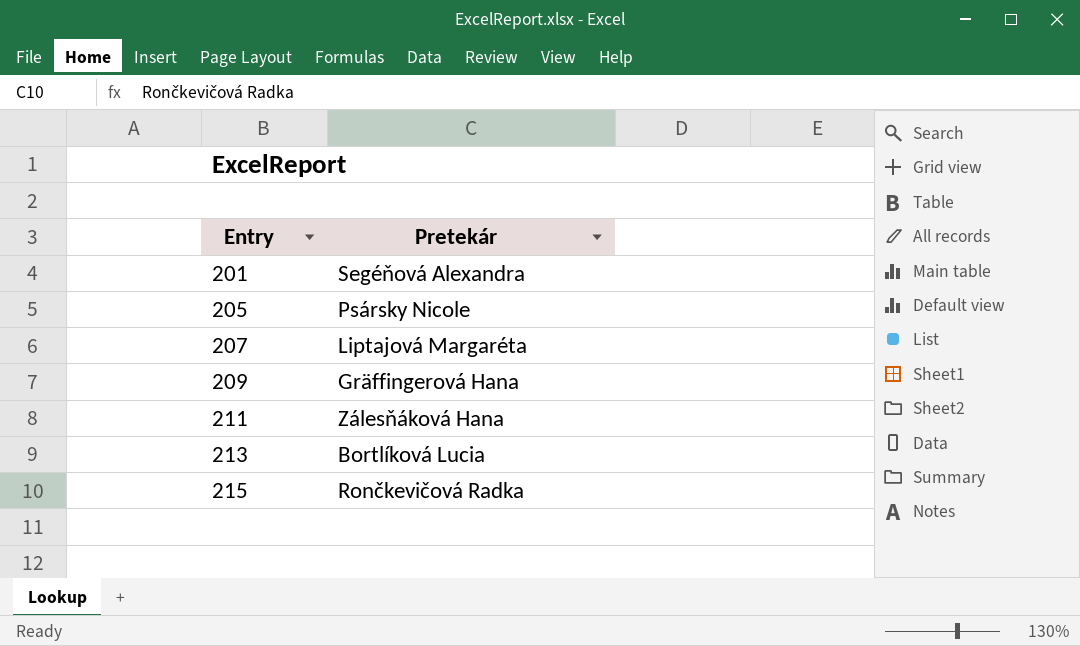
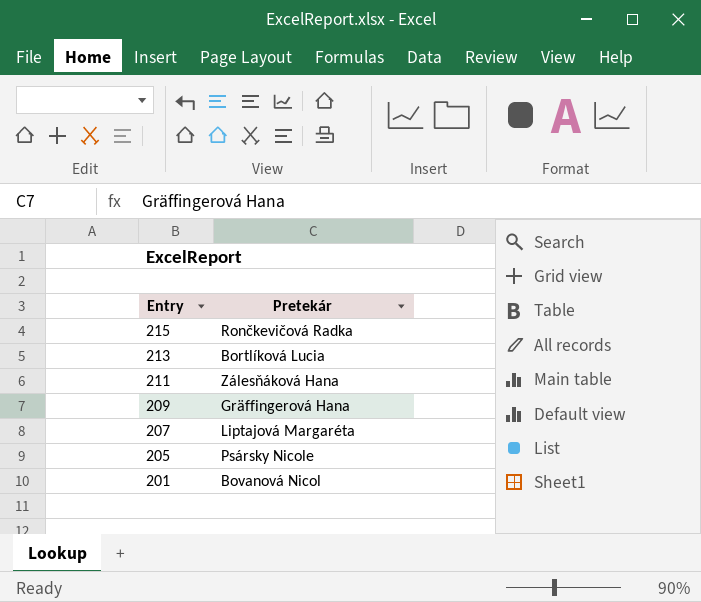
row order: Entry ascending -> Entry descending
201 | Pretekár: Segéňová Alexandra -> Bovanová Nicol

